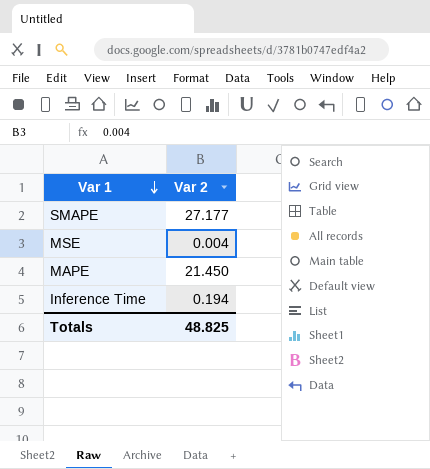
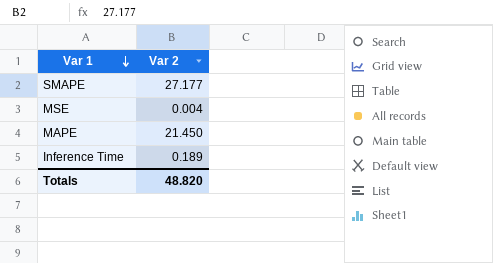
Inference Time | Var 2: 0.194 -> 0.189
Totals | Var 2: 48.825 -> 48.820

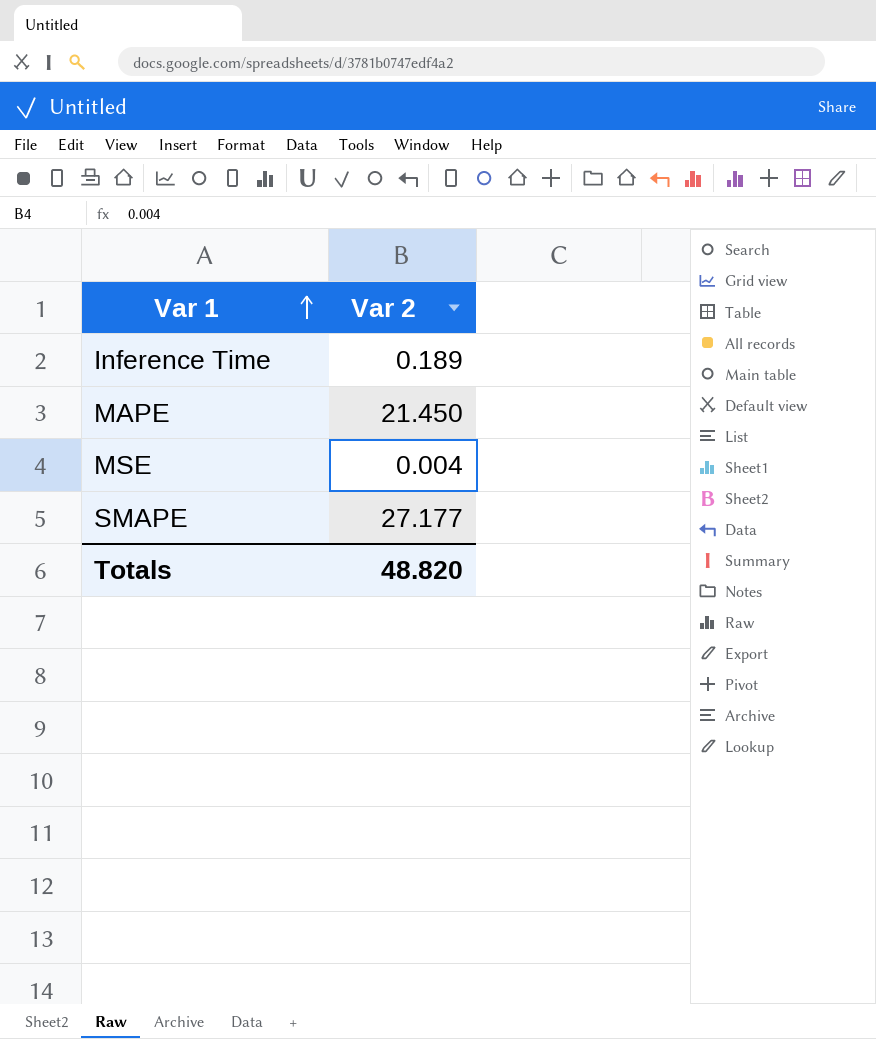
row order: Var 1 descending -> Var 1 ascending

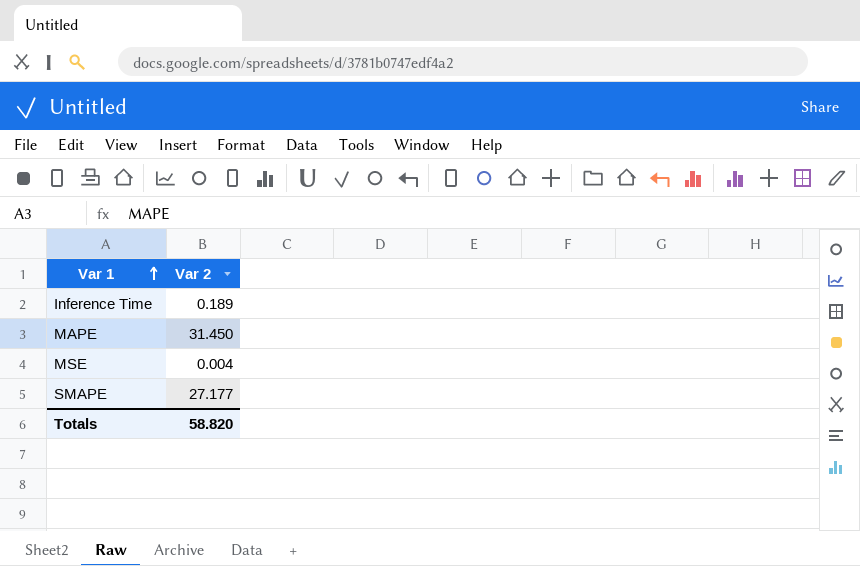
MAPE | Var 2: 21.450 -> 31.450
Totals | Var 2: 48.820 -> 58.820

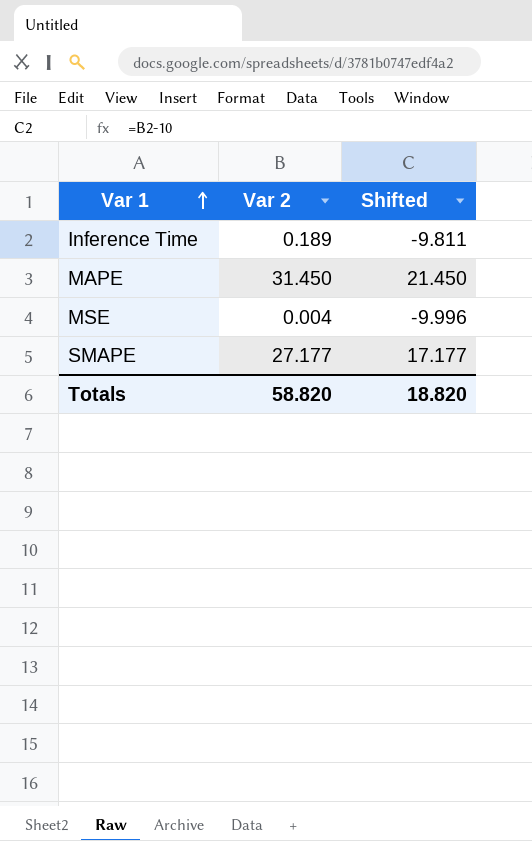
column Shifted | formula: none -> [Var 2] - 10

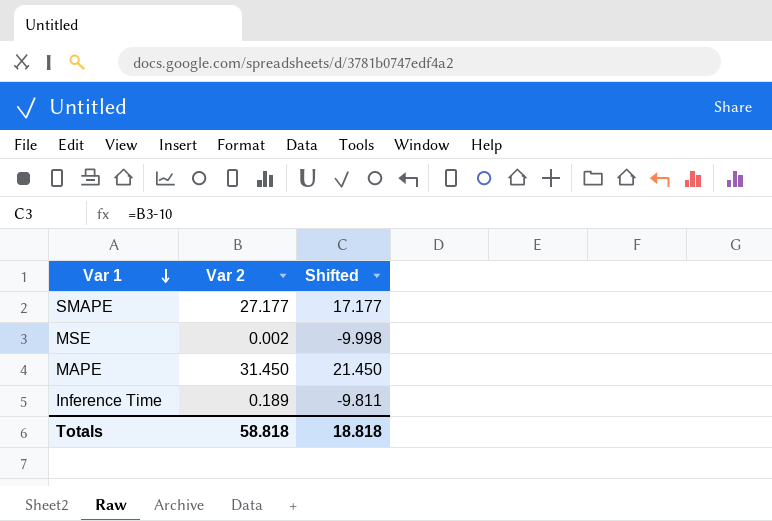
row order: Var 1 ascending -> Var 1 descending
MSE | Var 2: 0.004 -> 0.002
MSE | Shifted: -9.996 -> -9.998
Totals | Var 2: 58.820 -> 58.818
Totals | Shifted: 18.820 -> 18.818

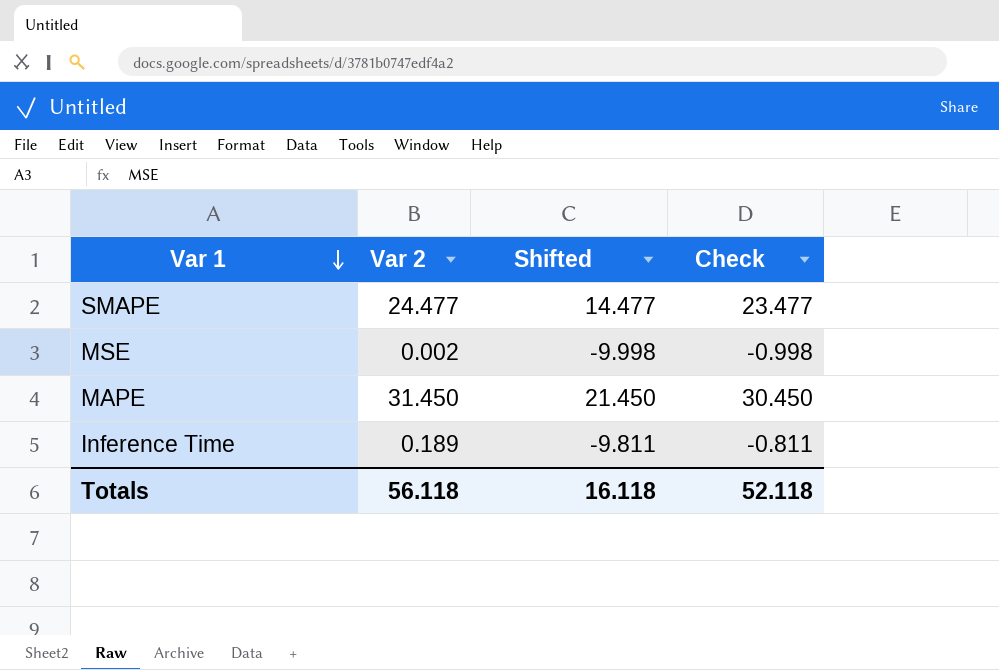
column Check | formula: none -> [Var 2] - 1
SMAPE | Var 2: 27.177 -> 24.477
SMAPE | Shifted: 17.177 -> 14.477
Totals | Var 2: 58.818 -> 56.118
Totals | Shifted: 18.818 -> 16.118

